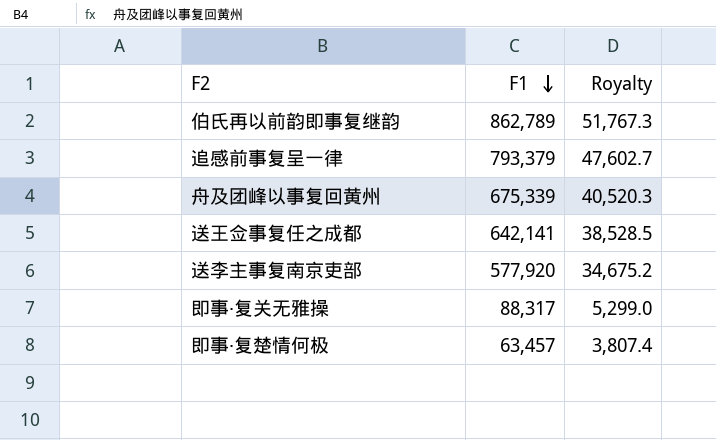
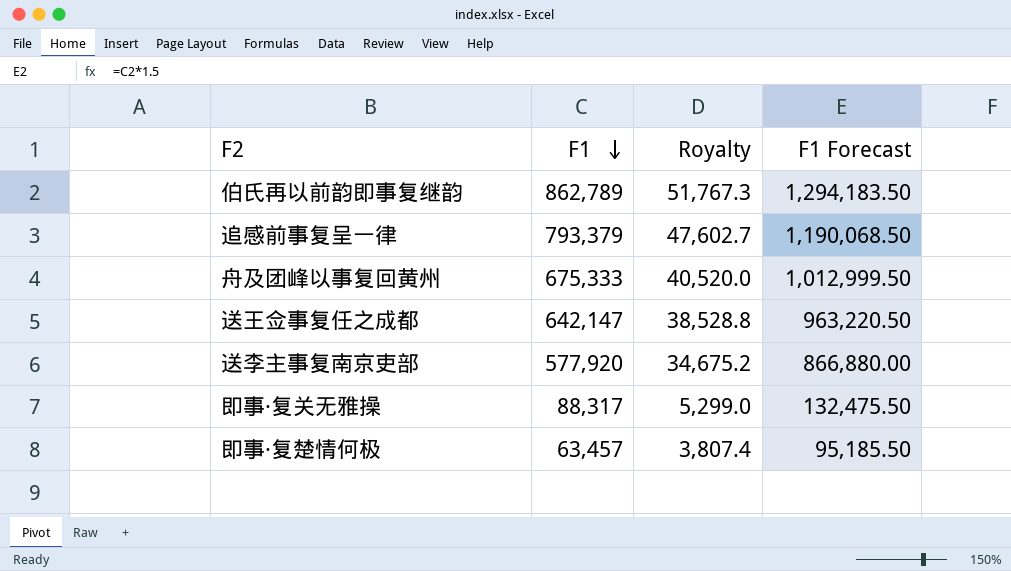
column F1 Forecast | formula: none -> [F1] * 1.5
舟及团峰以事复回黄州 | F1: 675,339 -> 675,333
舟及团峰以事复回黄州 | Royalty: 40,520.3 -> 40,520.0
送王佥事复任之成都 | F1: 642,141 -> 642,147
送王佥事复任之成都 | Royalty: 38,528.5 -> 38,528.8

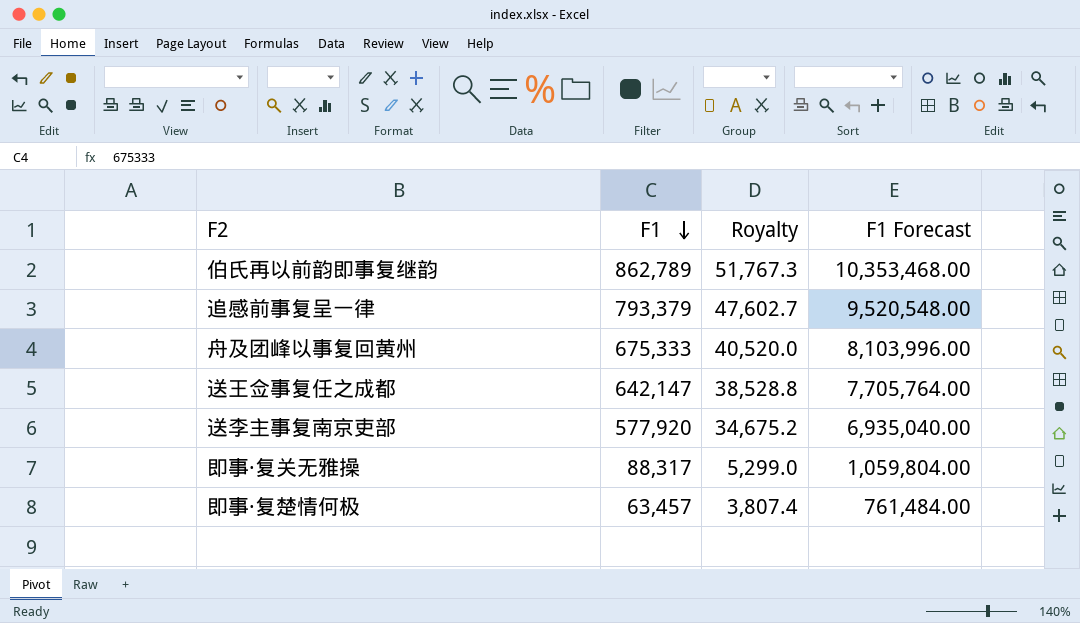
column F1 Forecast | formula: [F1] * 1.5 -> [F1] * 12

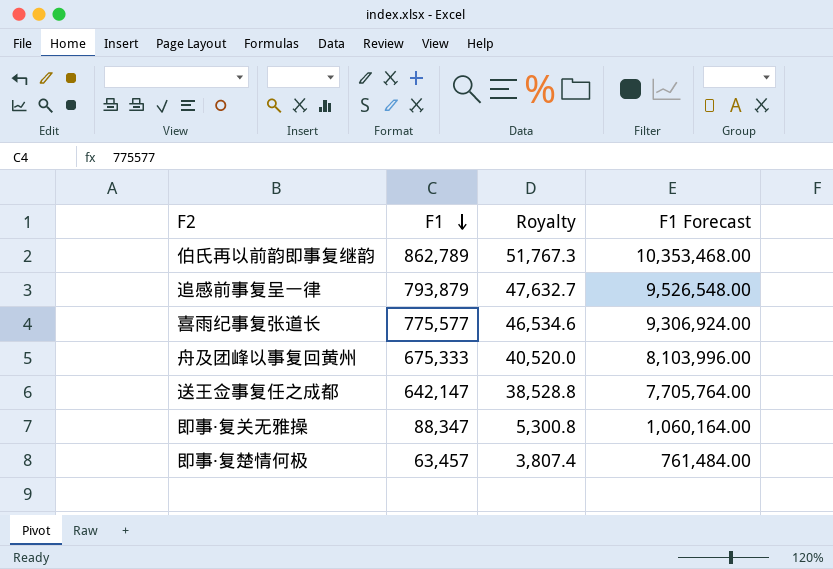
row 送李主事复南京吏部: 577,920 | 34,675.2 | 6,935,040.00 -> none
追感前事复呈一律 | F1: 793,379 -> 793,879
追感前事复呈一律 | Royalty: 47,602.7 -> 47,632.7
追感前事复呈一律 | F1 Forecast: 9,520,548.00 -> 9,526,548.00
row 喜雨纪事复张道长: none -> 775,577 | 46,534.6 | 9,306,924.00
即事·复关无雅操 | F1: 88,317 -> 88,347
即事·复关无雅操 | Royalty: 5,299.0 -> 5,300.8
即事·复关无雅操 | F1 Forecast: 1,059,804.00 -> 1,060,164.00

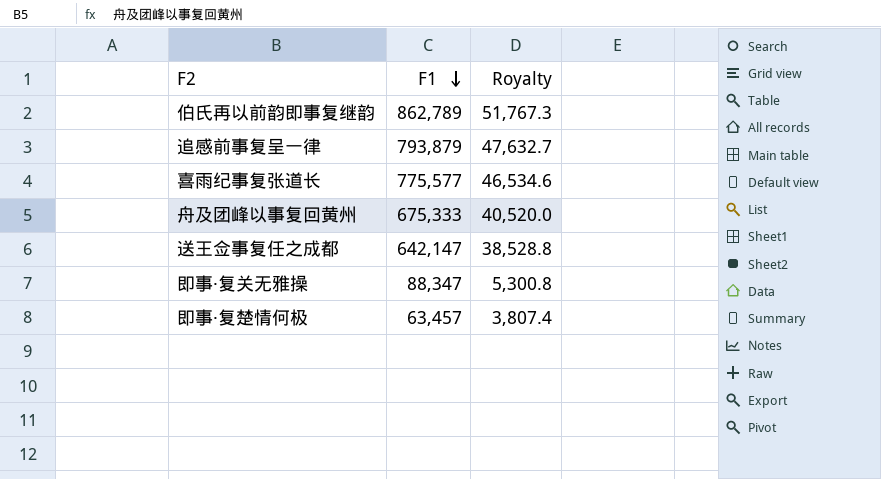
column F1 Forecast | formula: [F1] * 12 -> none

